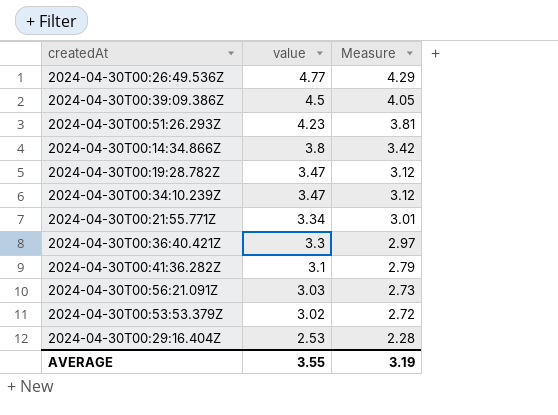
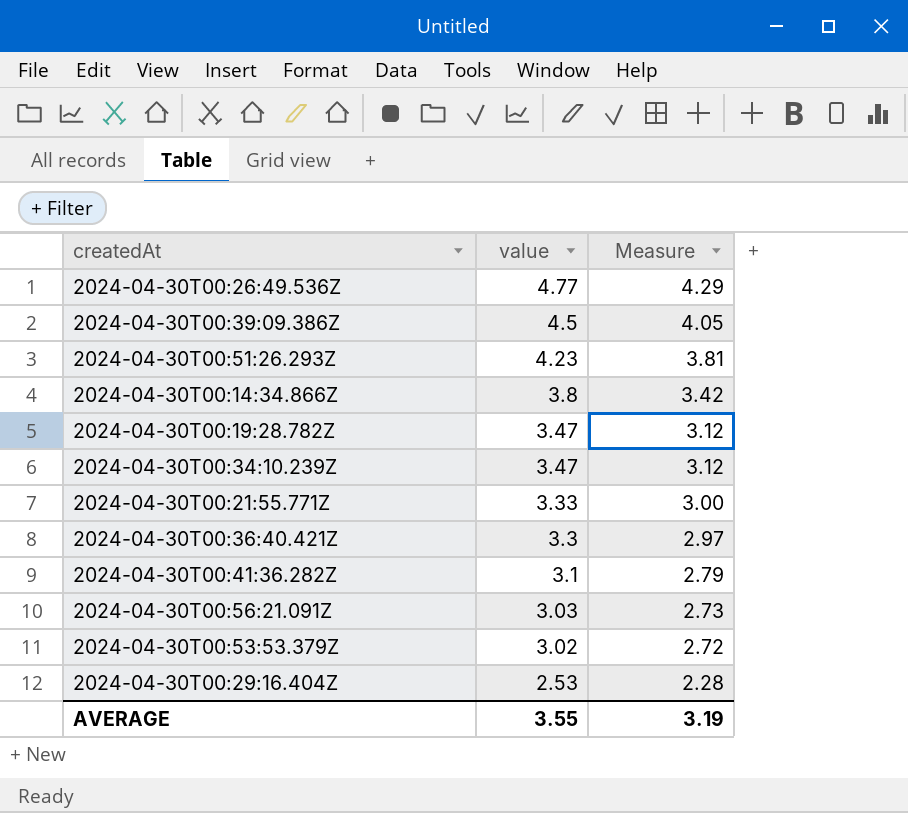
2024-04-30T00:21:55.771Z | value: 3.34 -> 3.33
2024-04-30T00:21:55.771Z | Measure: 3.01 -> 3.00

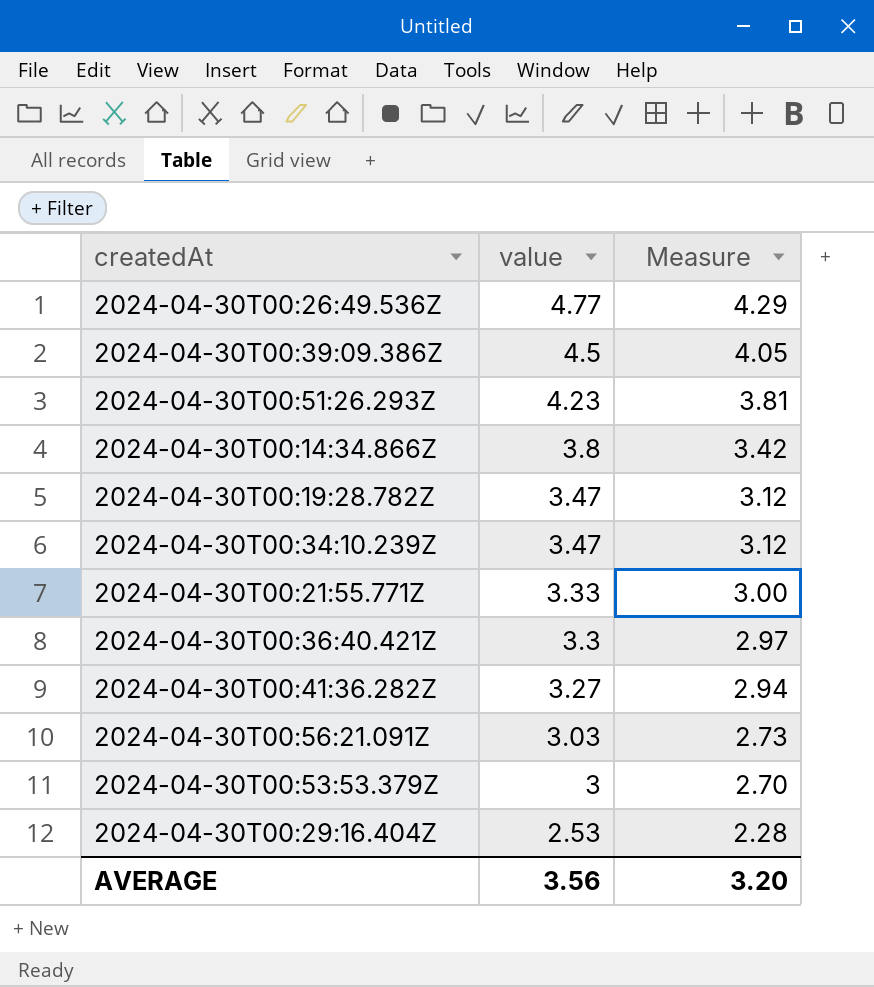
2024-04-30T00:41:36.282Z | value: 3.1 -> 3.27
2024-04-30T00:41:36.282Z | Measure: 2.79 -> 2.94
2024-04-30T00:53:53.379Z | value: 3.02 -> 3
2024-04-30T00:53:53.379Z | Measure: 2.72 -> 2.70
AVERAGE | value: 3.55 -> 3.56
AVERAGE | Measure: 3.19 -> 3.20

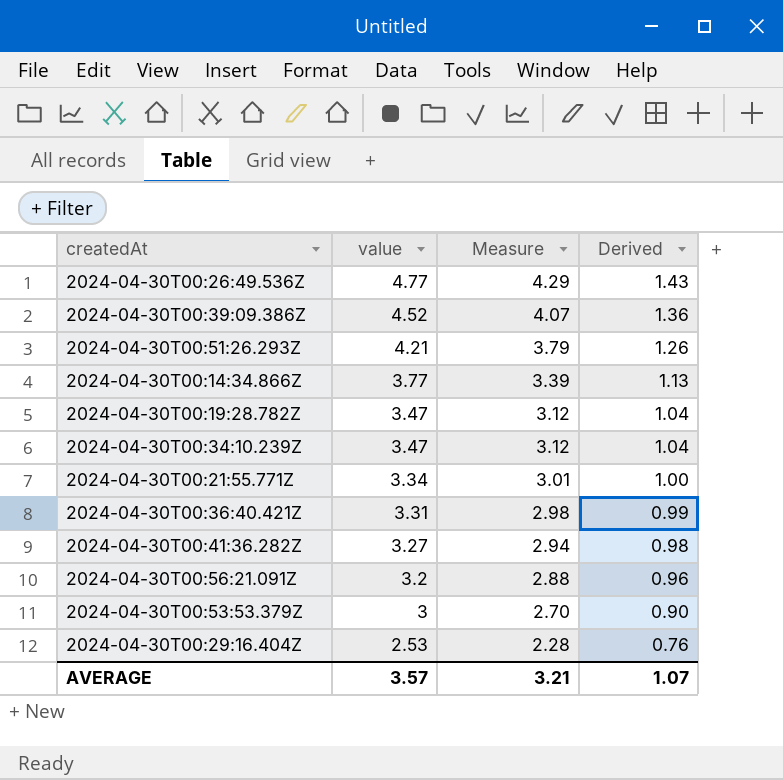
column Derived | formula: none -> [value] * 0.3
2024-04-30T00:39:09.386Z | value: 4.5 -> 4.52
2024-04-30T00:39:09.386Z | Measure: 4.05 -> 4.07
2024-04-30T00:51:26.293Z | value: 4.23 -> 4.21
2024-04-30T00:51:26.293Z | Measure: 3.81 -> 3.79
2024-04-30T00:14:34.866Z | value: 3.8 -> 3.77
2024-04-30T00:14:34.866Z | Measure: 3.42 -> 3.39
2024-04-30T00:21:55.771Z | value: 3.33 -> 3.34
2024-04-30T00:21:55.771Z | Measure: 3.00 -> 3.01
2024-04-30T00:36:40.421Z | value: 3.3 -> 3.31
2024-04-30T00:36:40.421Z | Measure: 2.97 -> 2.98
2024-04-30T00:56:21.091Z | value: 3.03 -> 3.2
2024-04-30T00:56:21.091Z | Measure: 2.73 -> 2.88
AVERAGE | value: 3.56 -> 3.57
AVERAGE | Measure: 3.20 -> 3.21

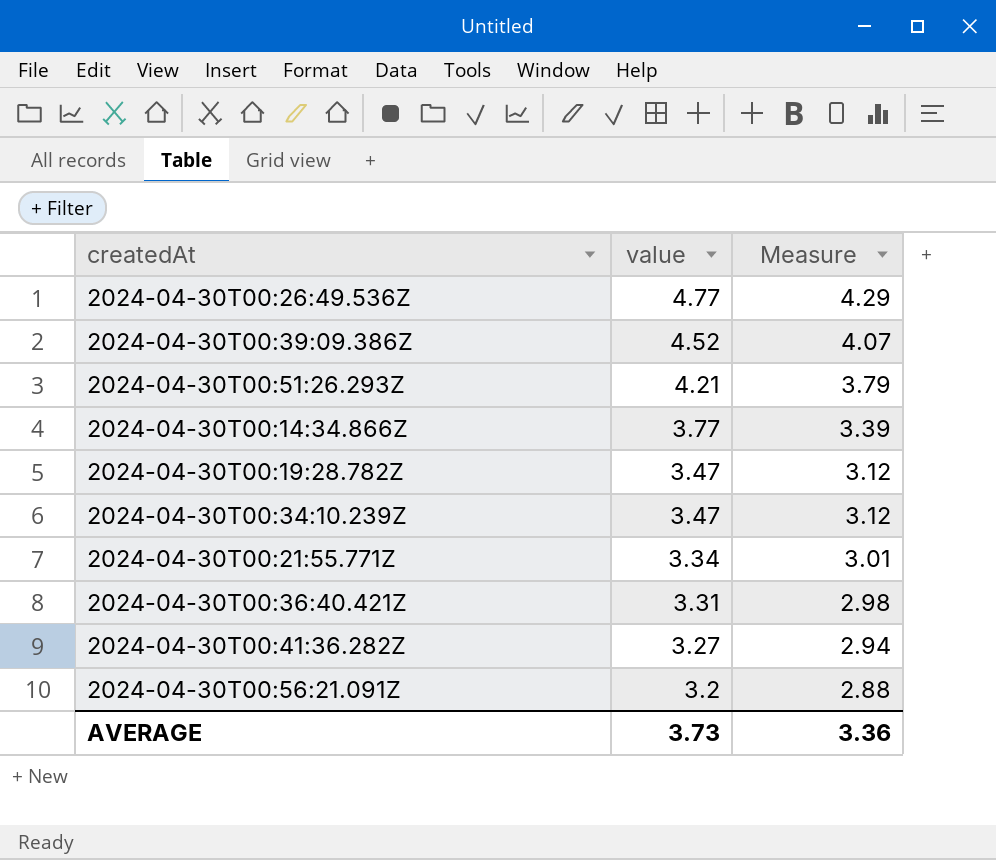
column Derived | formula: [value] * 0.3 -> none
row 2024-04-30T00:53:53.379Z: 3 | 2.70 | 0.90 -> none
row 2024-04-30T00:29:16.404Z: 2.53 | 2.28 | 0.76 -> none
AVERAGE | value: 3.57 -> 3.73
AVERAGE | Measure: 3.21 -> 3.36

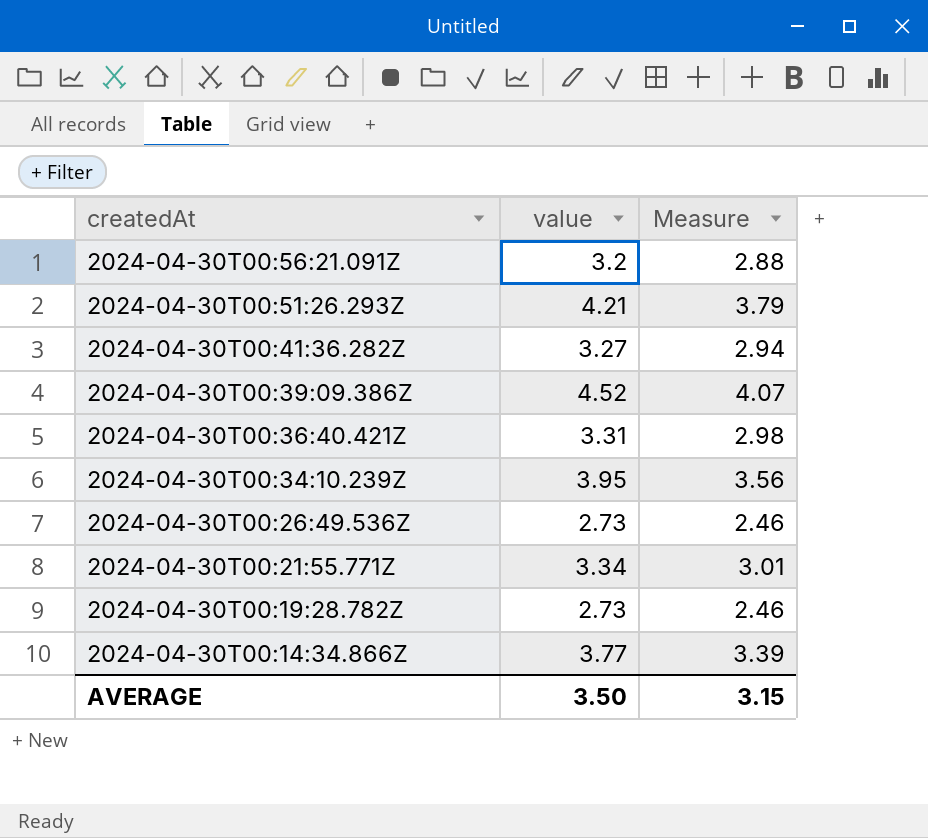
row order: value descending -> createdAt descending
2024-04-30T00:34:10.239Z | value: 3.47 -> 3.95
2024-04-30T00:34:10.239Z | Measure: 3.12 -> 3.56
2024-04-30T00:26:49.536Z | value: 4.77 -> 2.73
2024-04-30T00:26:49.536Z | Measure: 4.29 -> 2.46
2024-04-30T00:19:28.782Z | value: 3.47 -> 2.73
2024-04-30T00:19:28.782Z | Measure: 3.12 -> 2.46
AVERAGE | value: 3.73 -> 3.50
AVERAGE | Measure: 3.36 -> 3.15

